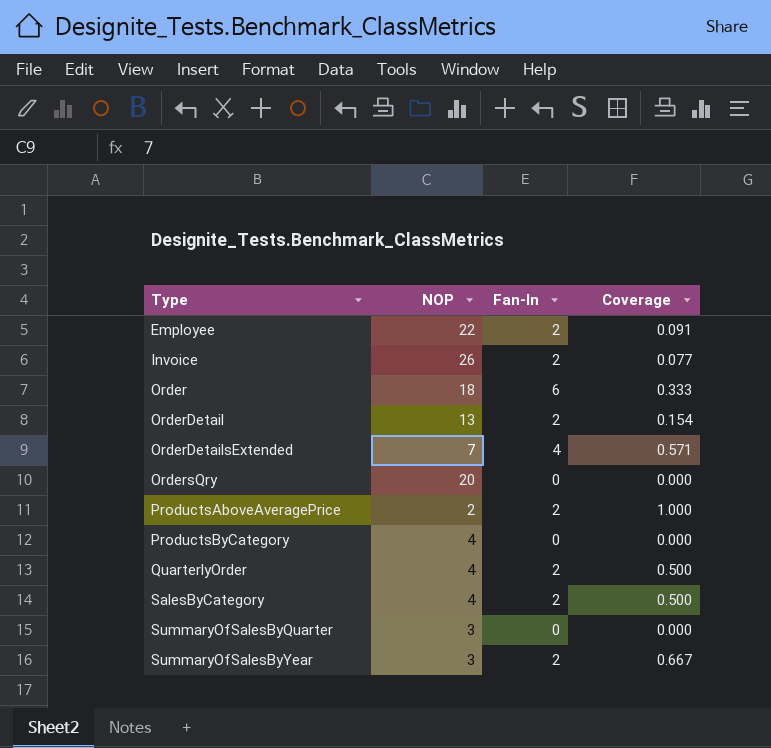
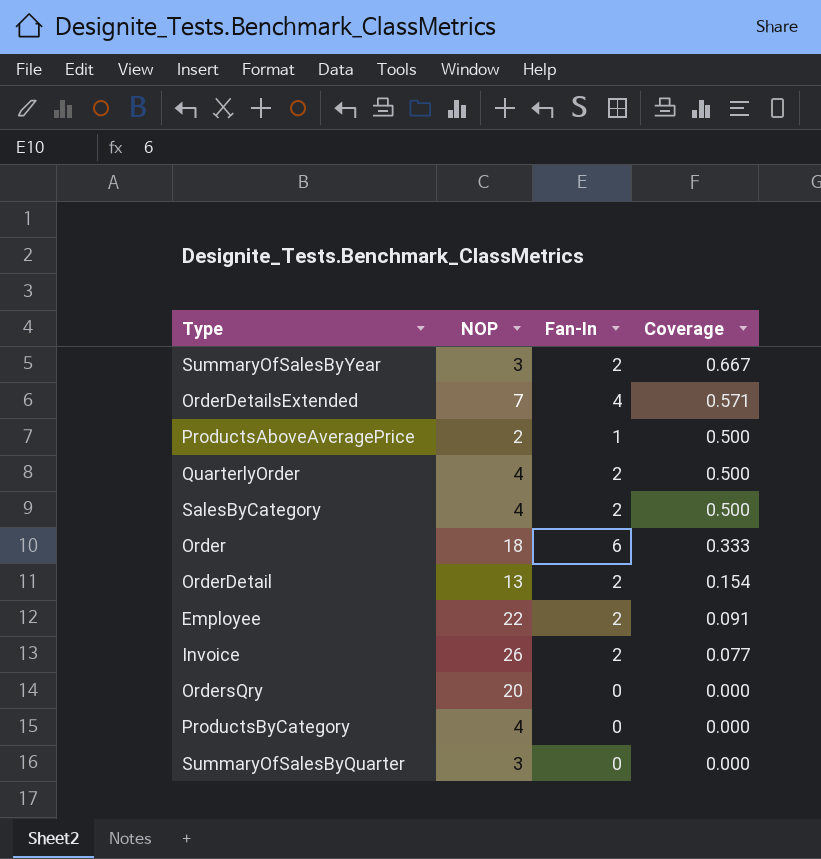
row order: Type ascending -> Coverage descending
ProductsAboveAveragePrice | Fan-In: 2 -> 1
ProductsAboveAveragePrice | Coverage: 1.000 -> 0.500

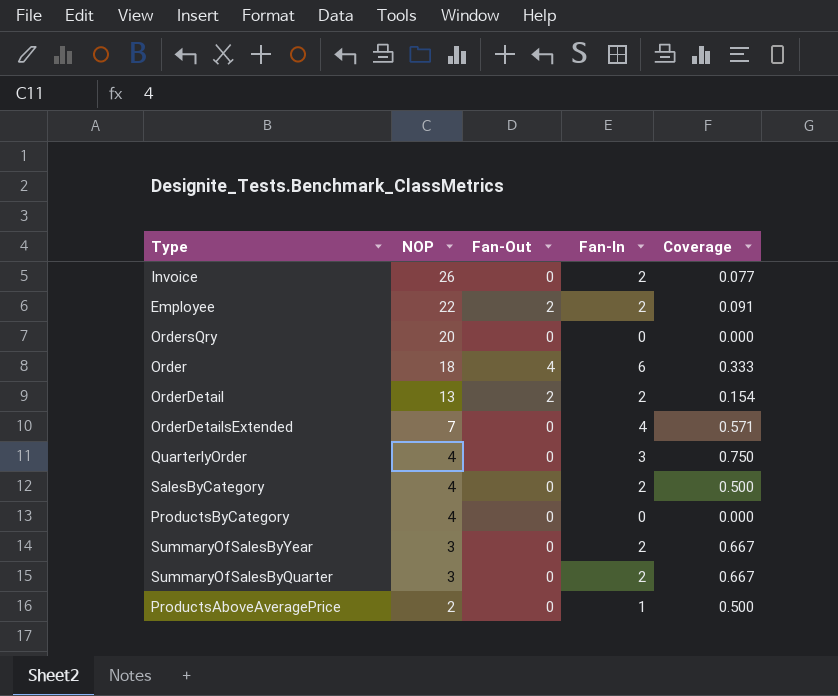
row order: Coverage descending -> NOP descending
column Fan-Out | position: none -> 3
QuarterlyOrder | Fan-In: 2 -> 3
QuarterlyOrder | Coverage: 0.500 -> 0.750
SummaryOfSalesByQuarter | Fan-In: 0 -> 2
SummaryOfSalesByQuarter | Coverage: 0.000 -> 0.667

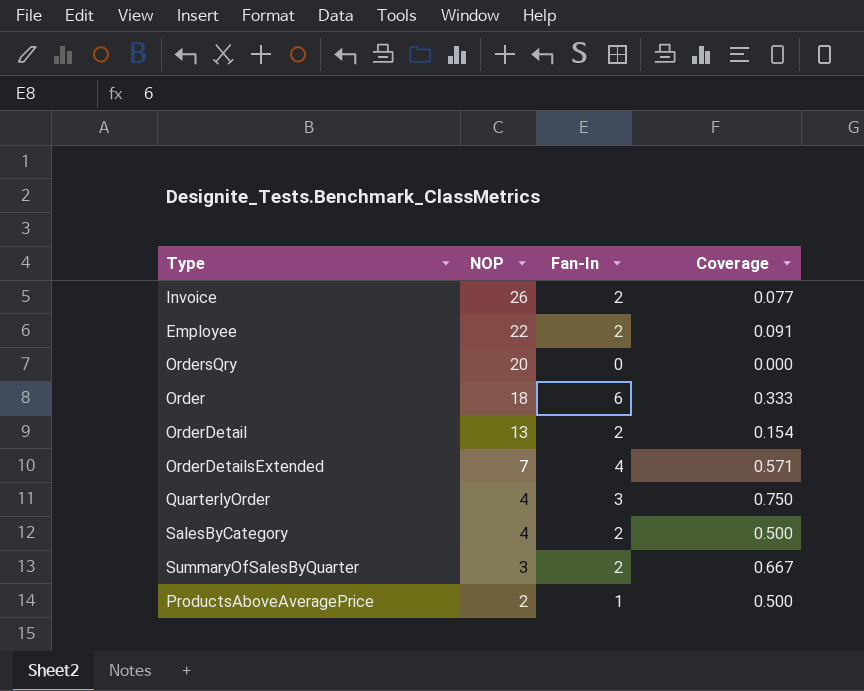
column Fan-Out | position: 3 -> none
row ProductsByCategory: 4 | 0 | 0 | 0.000 -> none
row SummaryOfSalesByYear: 3 | 0 | 2 | 0.667 -> none

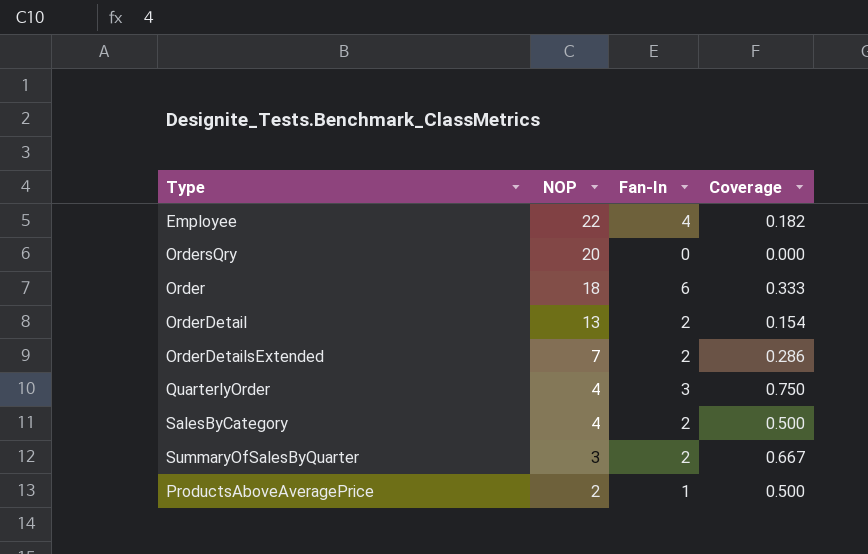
row Invoice: 26 | 2 | 0.077 -> none
Employee | Fan-In: 2 -> 4
Employee | Coverage: 0.091 -> 0.182
OrderDetailsExtended | Fan-In: 4 -> 2
OrderDetailsExtended | Coverage: 0.571 -> 0.286

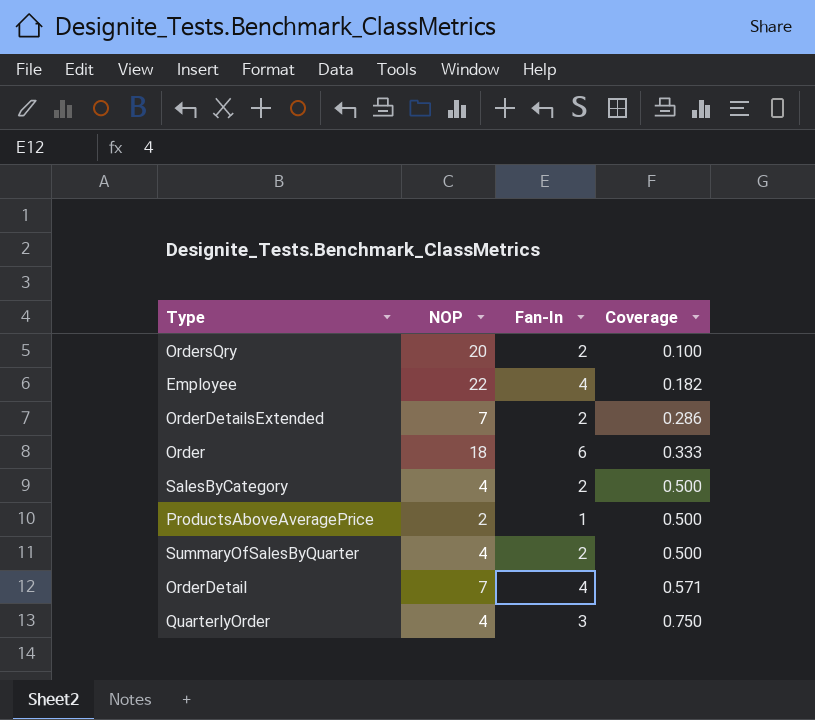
row order: NOP descending -> Coverage ascending
OrdersQry | Fan-In: 0 -> 2
OrdersQry | Coverage: 0.000 -> 0.100
SummaryOfSalesByQuarter | NOP: 3 -> 4
SummaryOfSalesByQuarter | Coverage: 0.667 -> 0.500
OrderDetail | NOP: 13 -> 7
OrderDetail | Fan-In: 2 -> 4
OrderDetail | Coverage: 0.154 -> 0.571

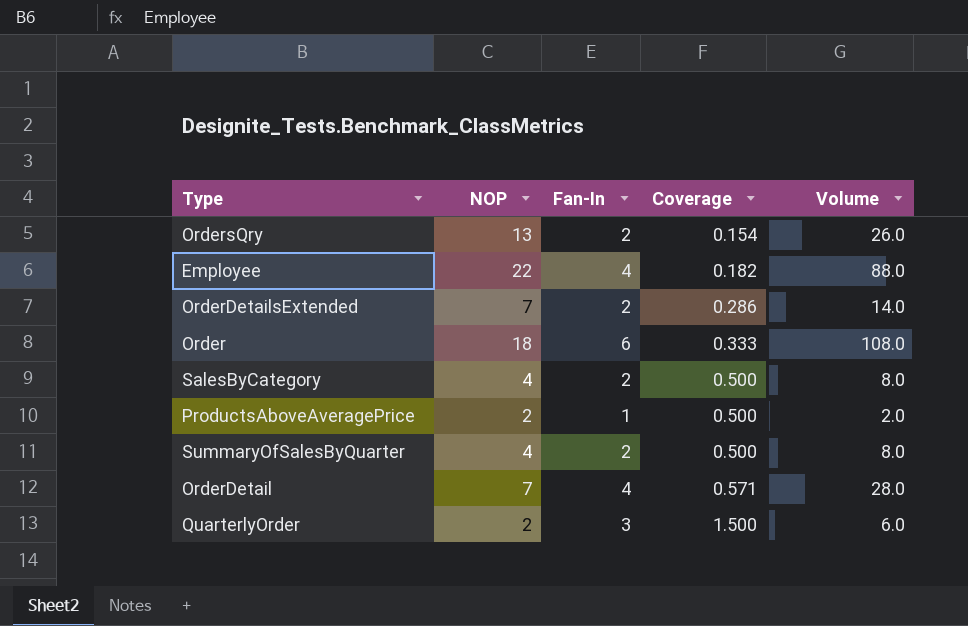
column Volume | formula: none -> [NOP] * [Fan-In]
OrdersQry | NOP: 20 -> 13
OrdersQry | Coverage: 0.100 -> 0.154
QuarterlyOrder | NOP: 4 -> 2
QuarterlyOrder | Coverage: 0.750 -> 1.500

